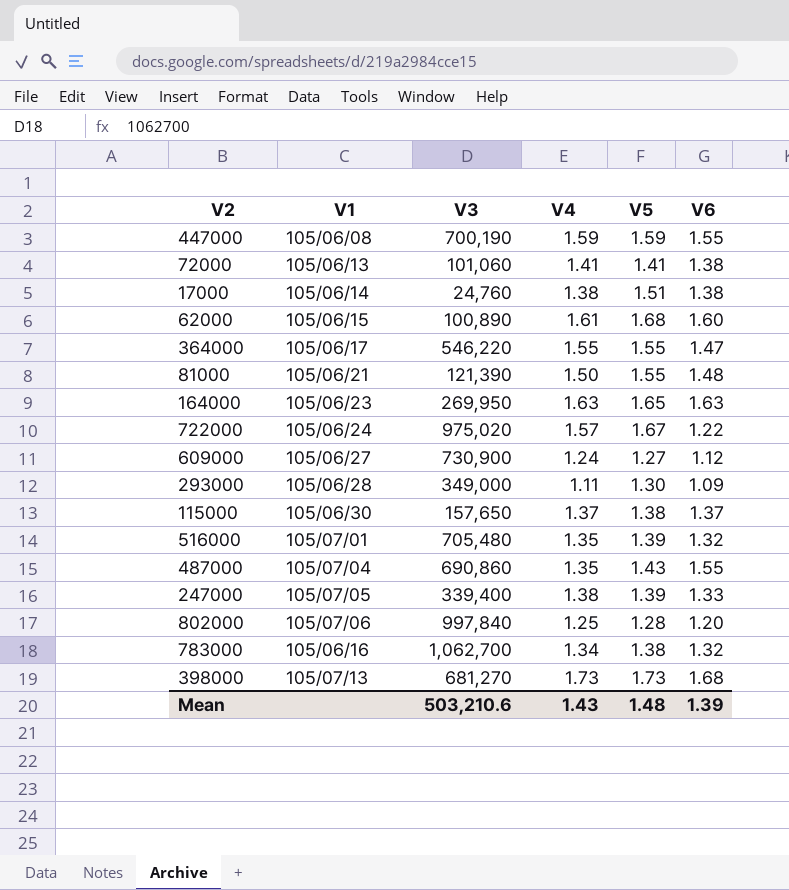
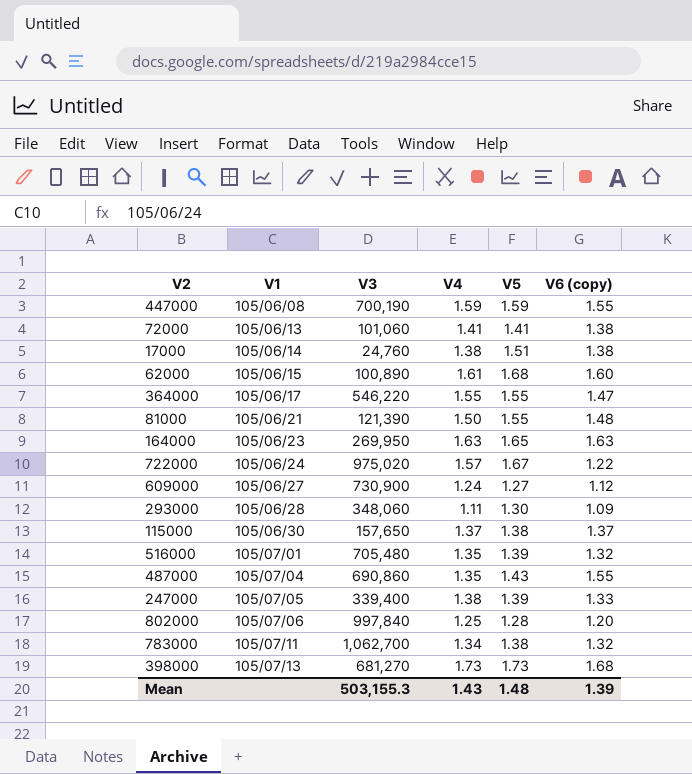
column name: V6 -> V6 (copy)
293000 | V3: 349,000 -> 348,060
783000 | V1: 105/06/16 -> 105/07/11
Mean | V3: 503,210.6 -> 503,155.3

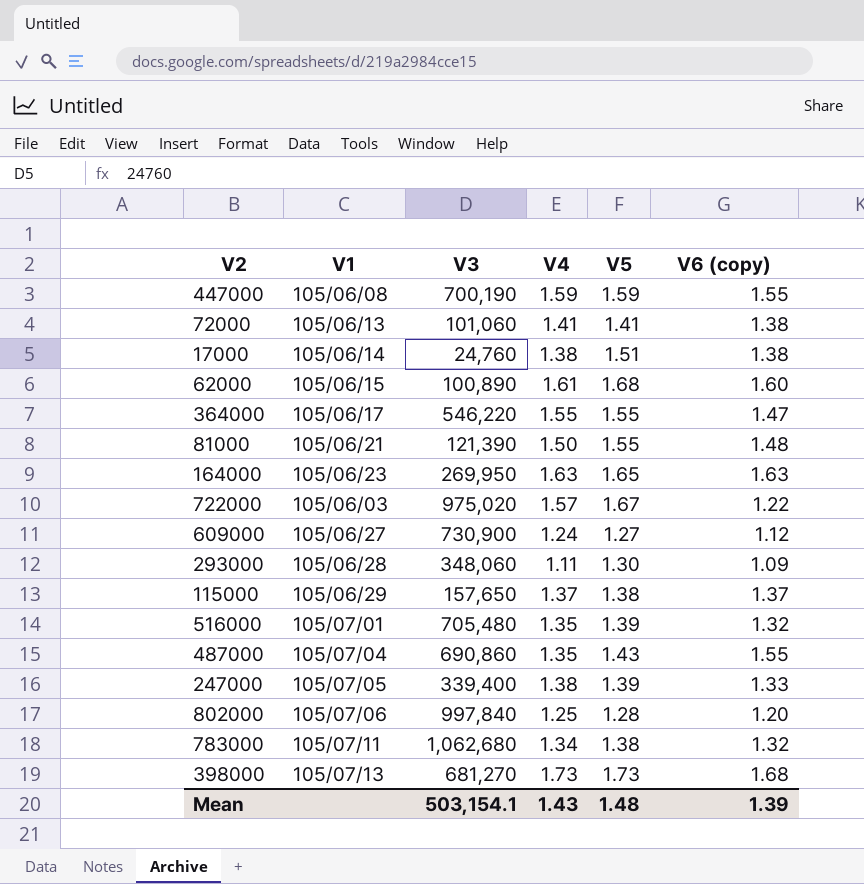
722000 | V1: 105/06/24 -> 105/06/03
115000 | V1: 105/06/30 -> 105/06/29
783000 | V3: 1,062,700 -> 1,062,680
Mean | V3: 503,155.3 -> 503,154.1

